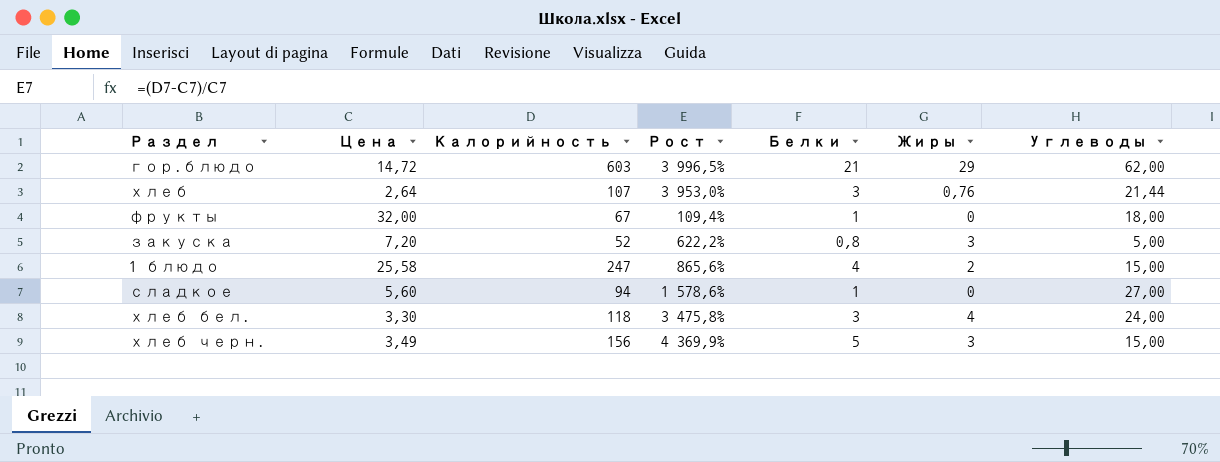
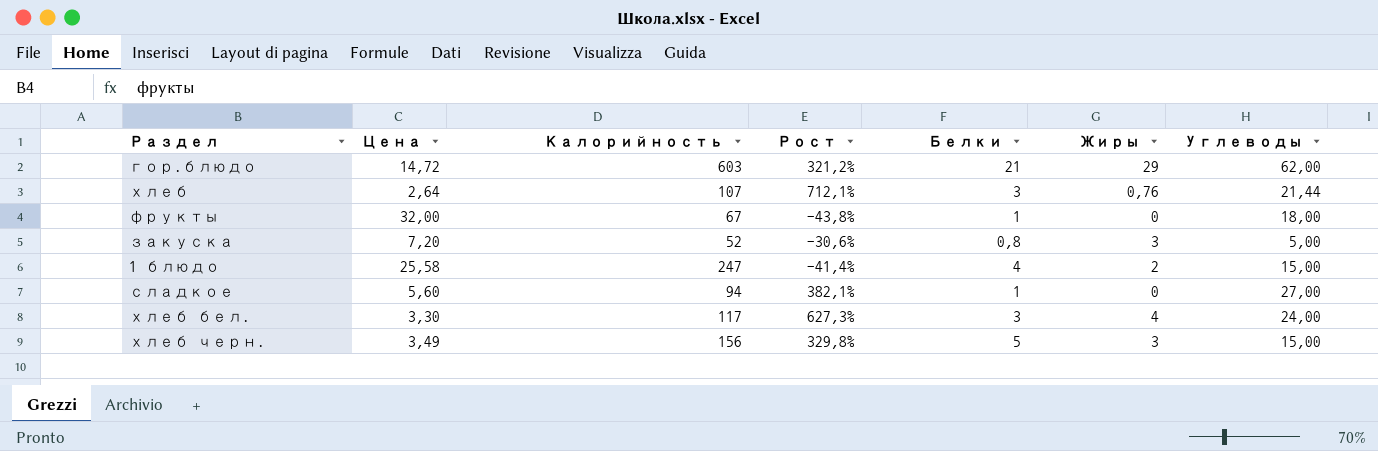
column Рост | formula: ([Калорийность] - [Цена]) / [Цена] -> ([Углеводы] - [Цена]) / [Цена]
хлеб бел. | Калорийность: 118 -> 117

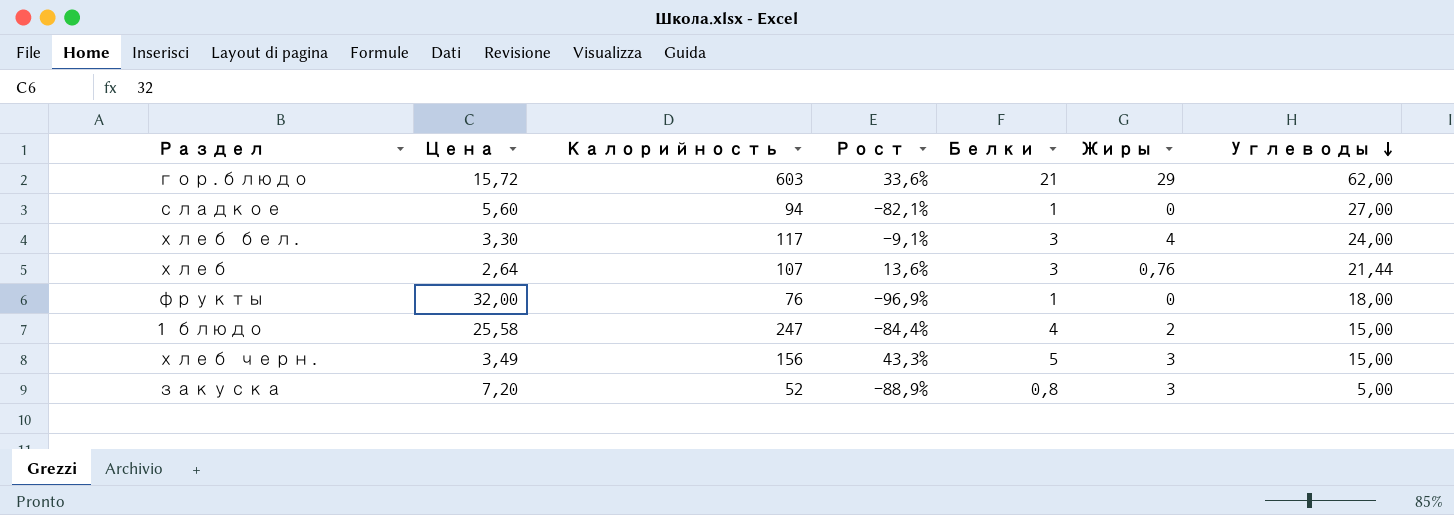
row order: none -> Углеводы descending
column Рост | formula: ([Углеводы] - [Цена]) / [Цена] -> ([Белки] - [Цена]) / [Цена]
гор.блюдо | Цена: 14,72 -> 15,72
фрукты | Калорийность: 67 -> 76

